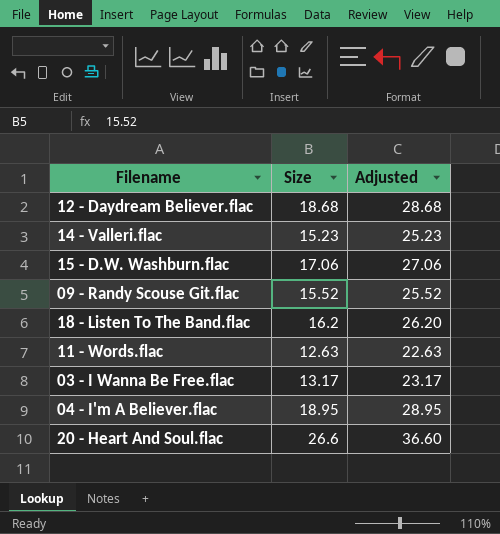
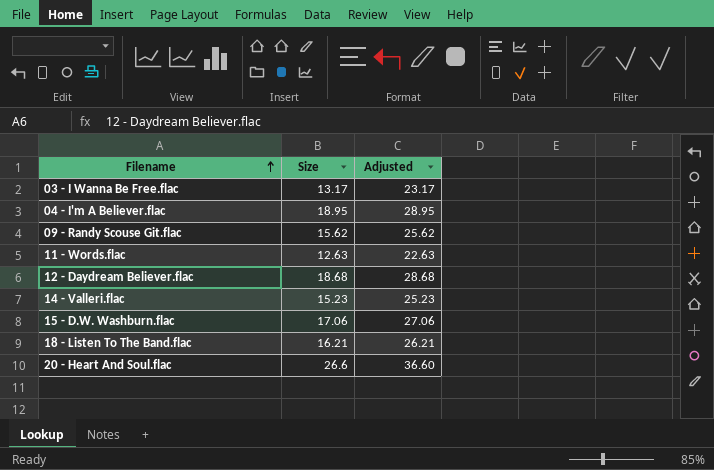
row order: none -> Filename ascending
09 - Randy Scouse Git.flac | Size: 15.52 -> 15.62
09 - Randy Scouse Git.flac | Adjusted: 25.52 -> 25.62
18 - Listen To The Band.flac | Size: 16.2 -> 16.21
18 - Listen To The Band.flac | Adjusted: 26.20 -> 26.21

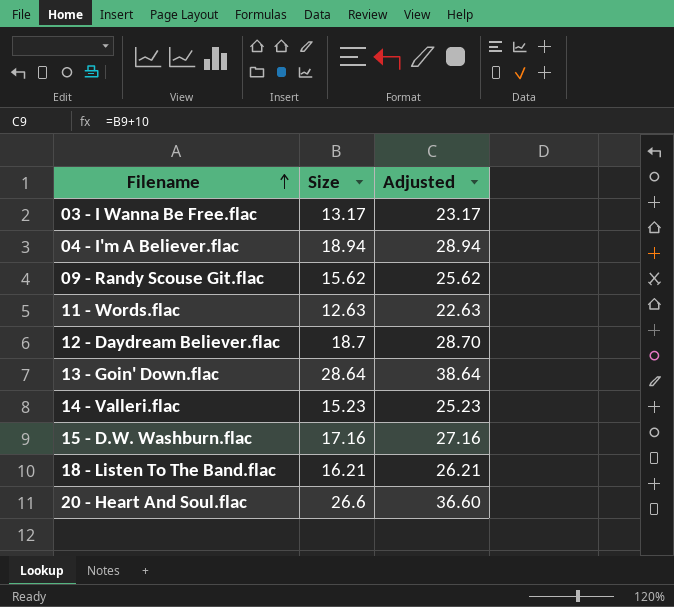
04 - I'm A Believer.flac | Size: 18.95 -> 18.94
04 - I'm A Believer.flac | Adjusted: 28.95 -> 28.94
12 - Daydream Believer.flac | Size: 18.68 -> 18.7
12 - Daydream Believer.flac | Adjusted: 28.68 -> 28.70
row 13 - Goin' Down.flac: none -> 28.64 | 38.64
15 - D.W. Washburn.flac | Size: 17.06 -> 17.16
15 - D.W. Washburn.flac | Adjusted: 27.06 -> 27.16

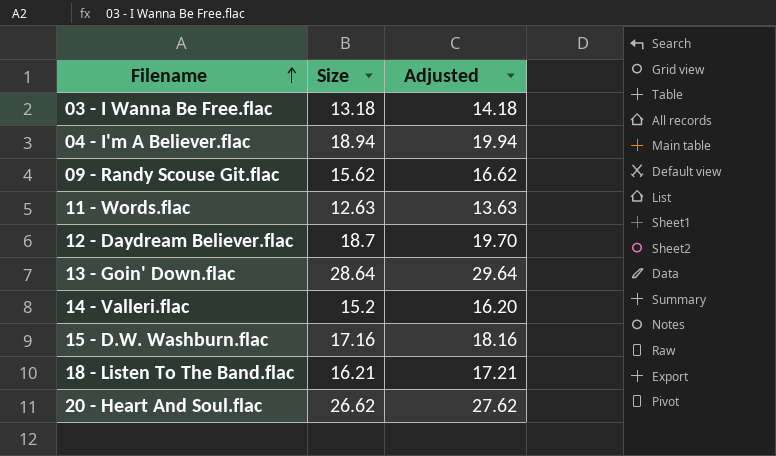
column Adjusted | formula: [Size] + 10 -> [Size] + 1
03 - I Wanna Be Free.flac | Size: 13.17 -> 13.18
14 - Valleri.flac | Size: 15.23 -> 15.2
20 - Heart And Soul.flac | Size: 26.6 -> 26.62

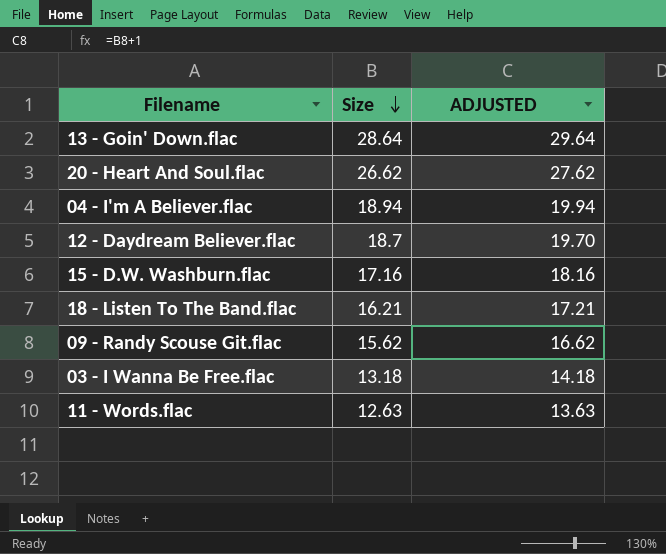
row order: Filename ascending -> Size descending
column name: Adjusted -> ADJUSTED
row 14 - Valleri.flac: 15.2 | 16.20 -> none

